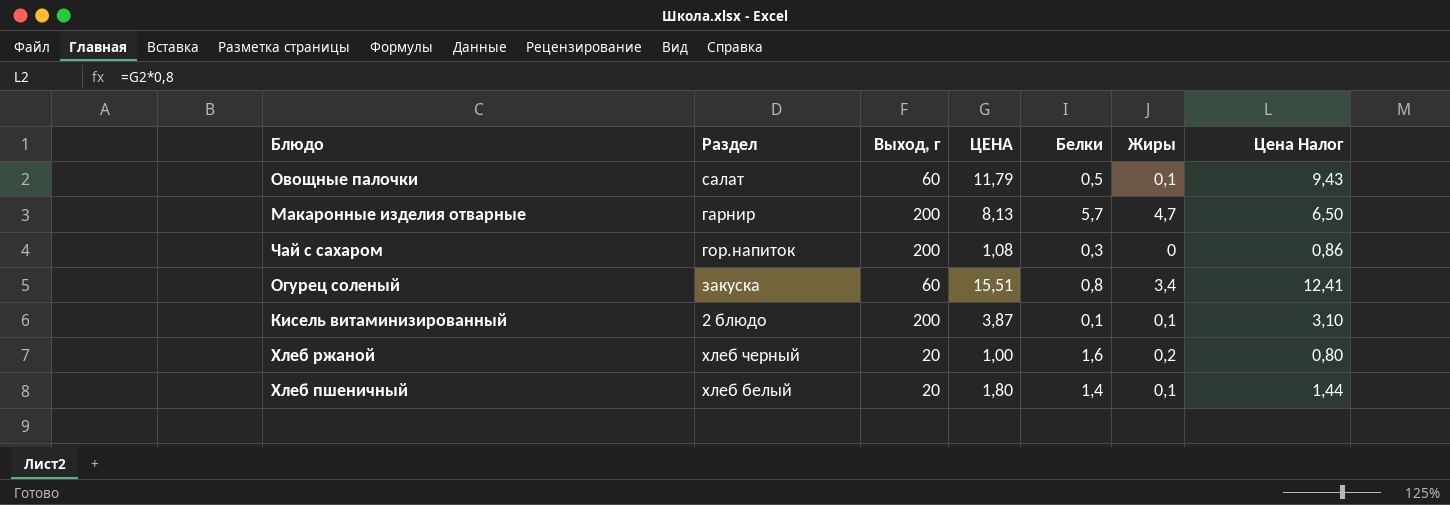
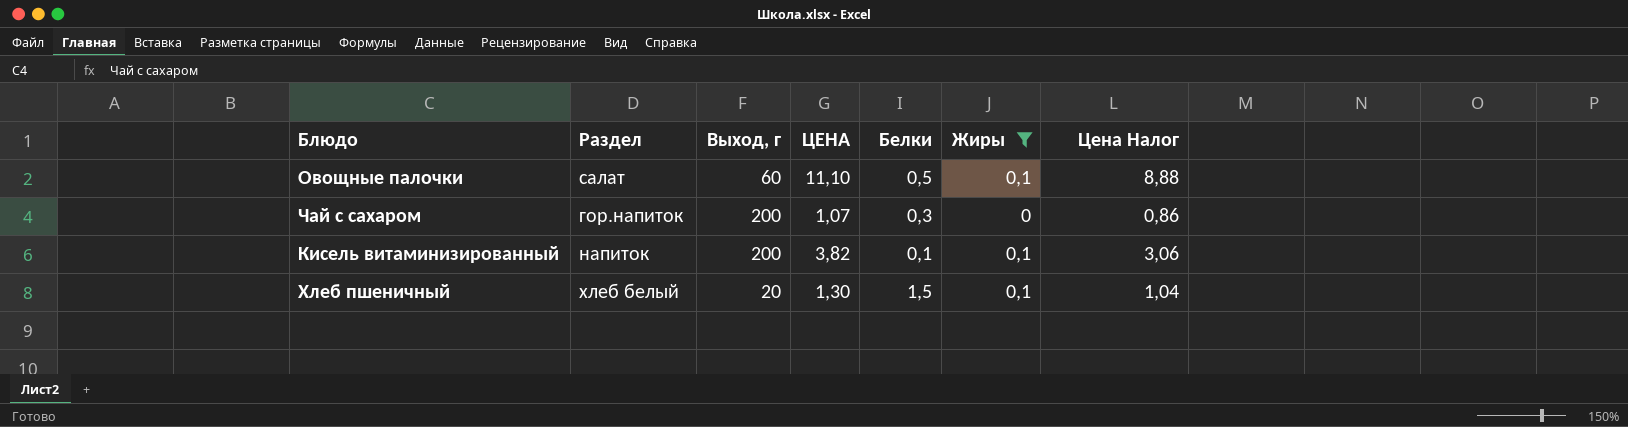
filter: none -> Жиры <= 0,1
Овощные палочки | ЦЕНА: 11,79 -> 11,10
Овощные палочки | Цена Налог: 9,43 -> 8,88
Чай с сахаром | ЦЕНА: 1,08 -> 1,07
Кисель витаминизированный | Раздел: 2 блюдо -> напиток
Кисель витаминизированный | ЦЕНА: 3,87 -> 3,82
Кисель витаминизированный | Цена Налог: 3,10 -> 3,06
Хлеб пшеничный | ЦЕНА: 1,80 -> 1,30
Хлеб пшеничный | Белки: 1,4 -> 1,5
Хлеб пшеничный | Цена Налог: 1,44 -> 1,04

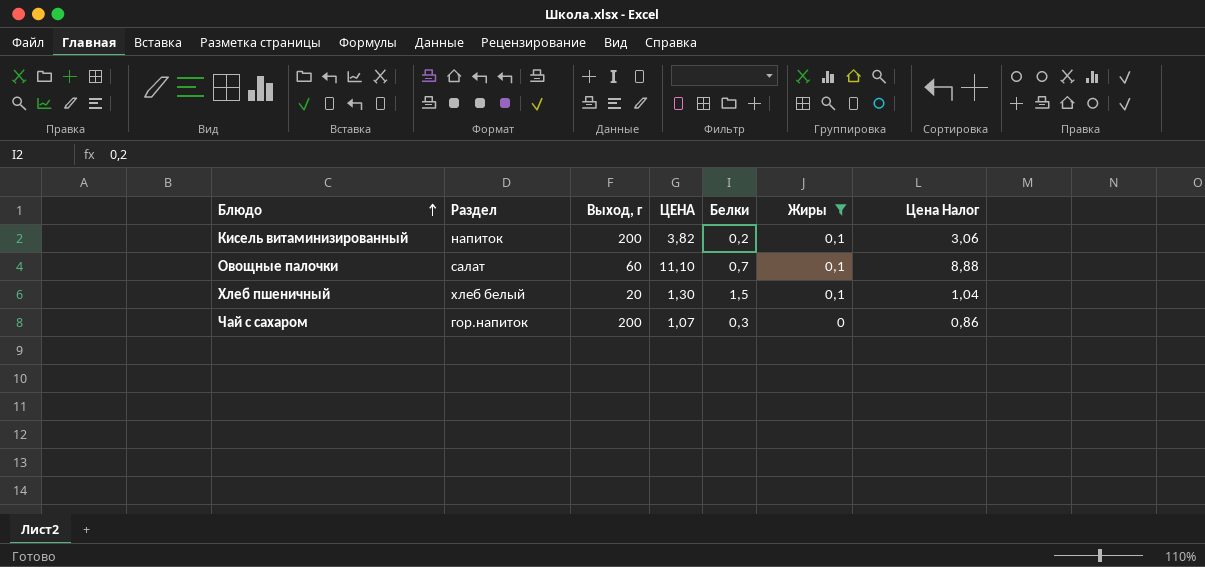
row order: none -> Блюдо ascending
Кисель витаминизированный | Белки: 0,1 -> 0,2
Овощные палочки | Белки: 0,5 -> 0,7

